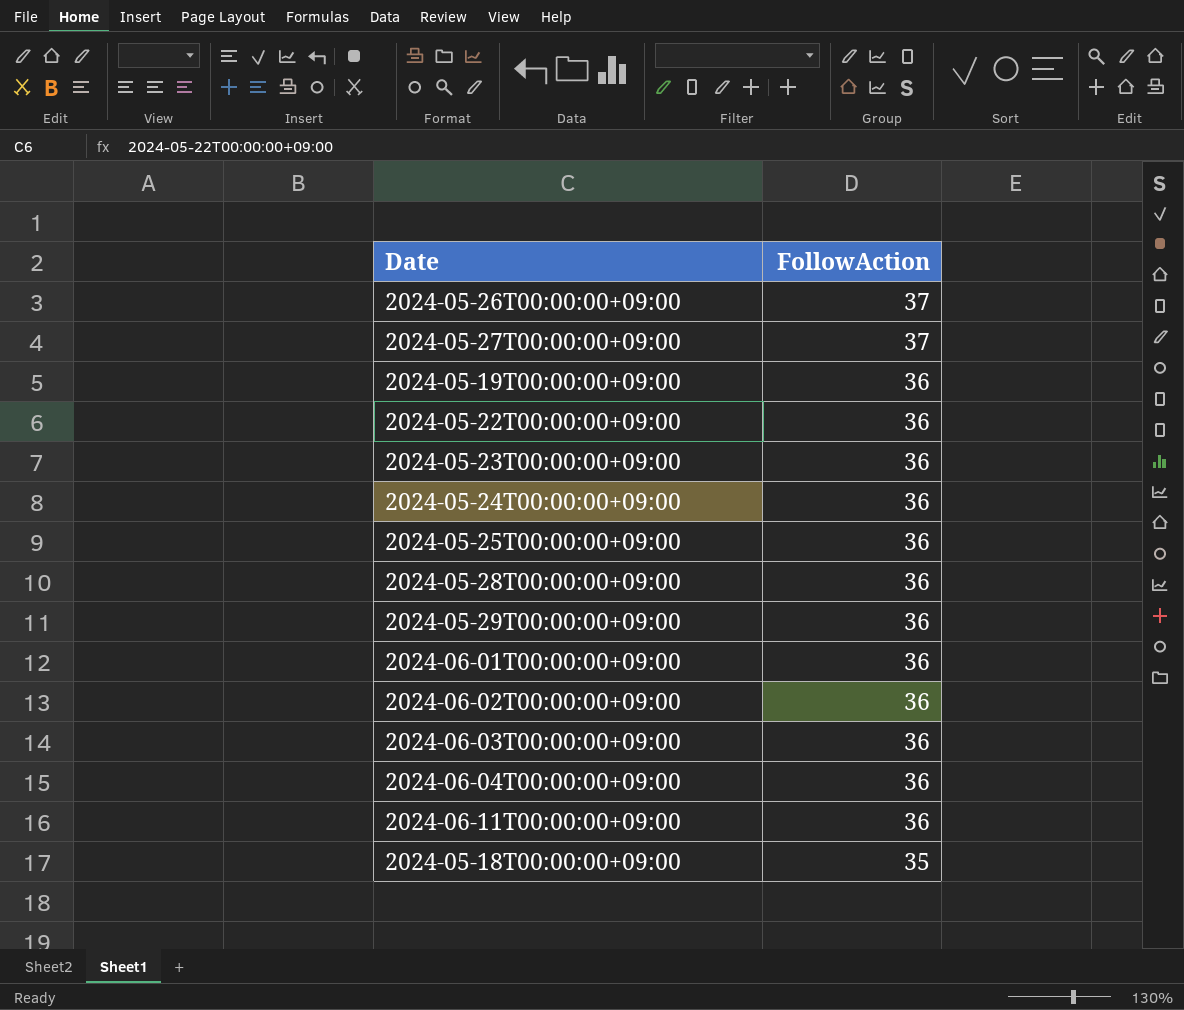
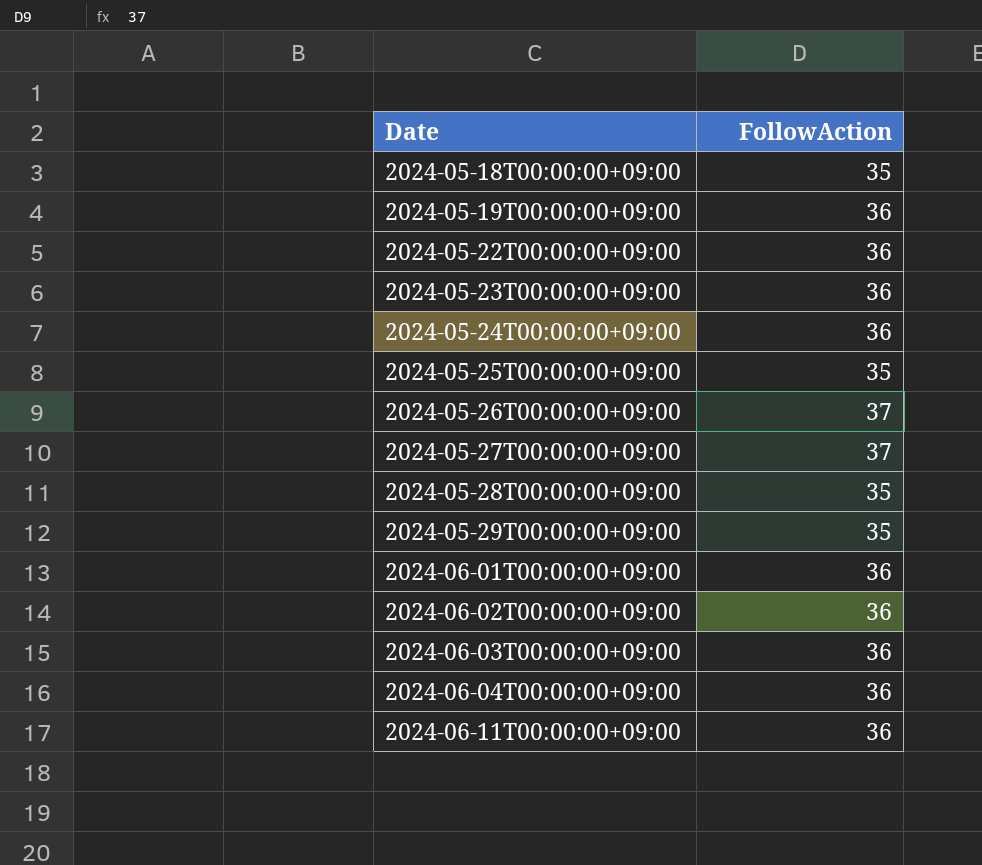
row order: FollowAction descending -> Date ascending
2024-05-25T00:00:00+09:00 | FollowAction: 36 -> 35
2024-05-28T00:00:00+09:00 | FollowAction: 36 -> 35
2024-05-29T00:00:00+09:00 | FollowAction: 36 -> 35

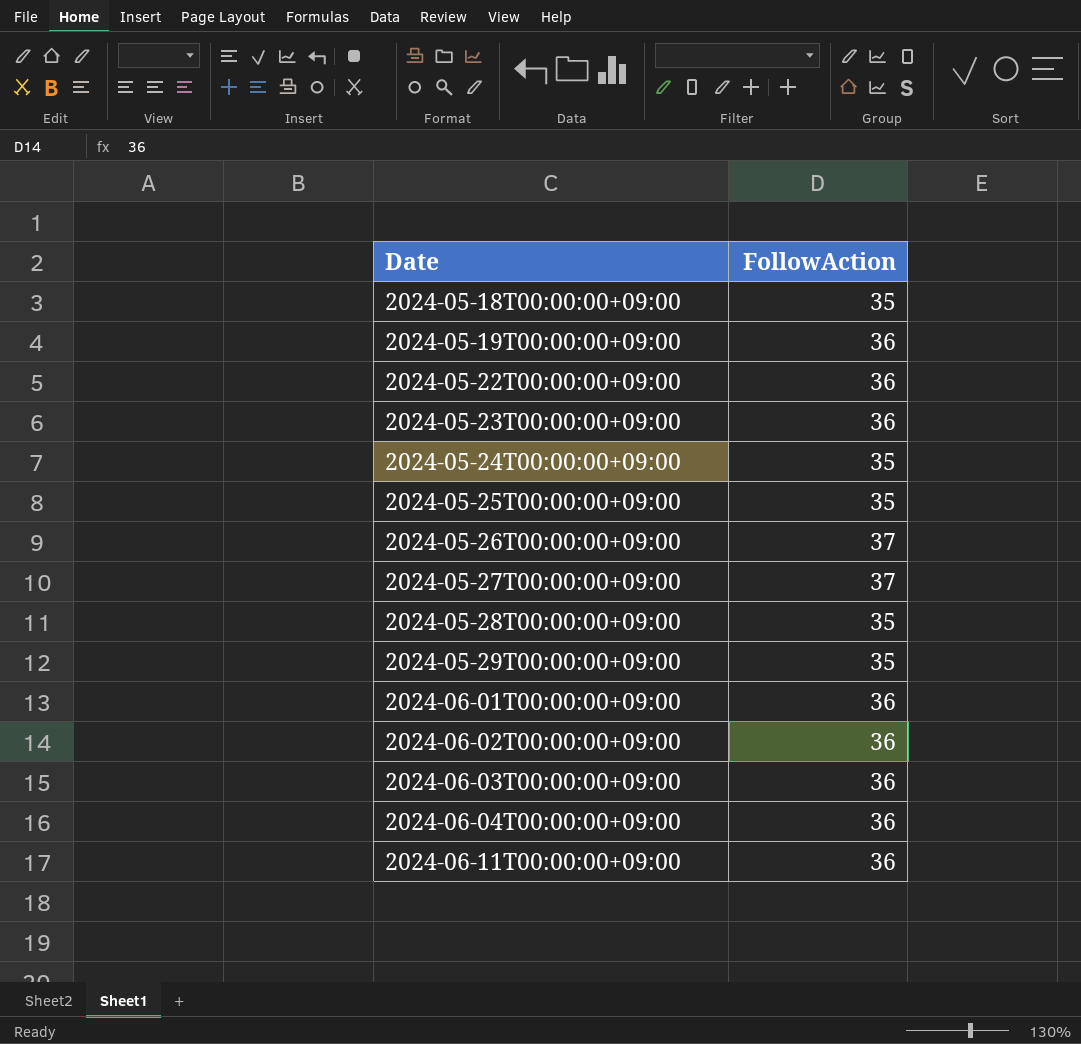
2024-05-24T00:00:00+09:00 | FollowAction: 36 -> 35

